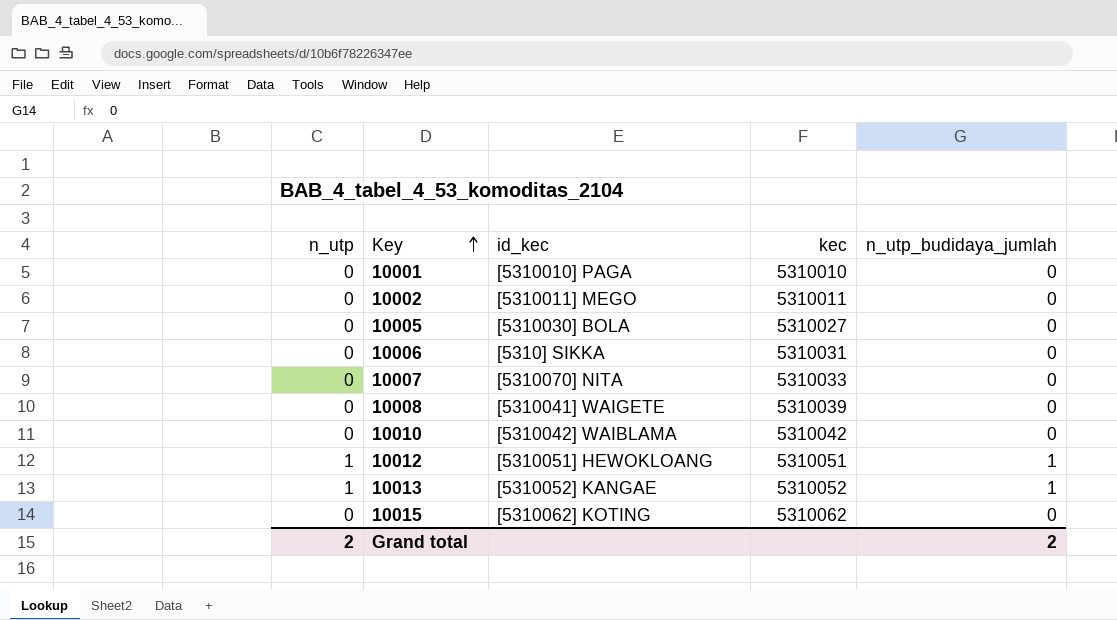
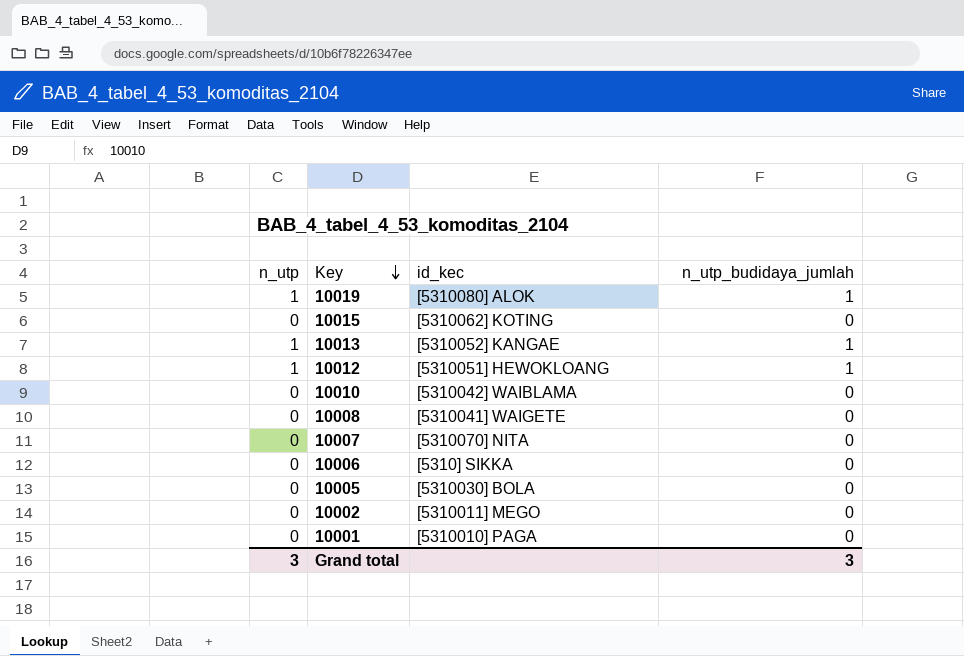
row order: Key ascending -> Key descending
column kec | position: 4 -> none
row 10019: none -> 1 | [5310080] ALOK | 1
Grand total | n_utp: 2 -> 3
Grand total | n_utp_budidaya_jumlah: 2 -> 3

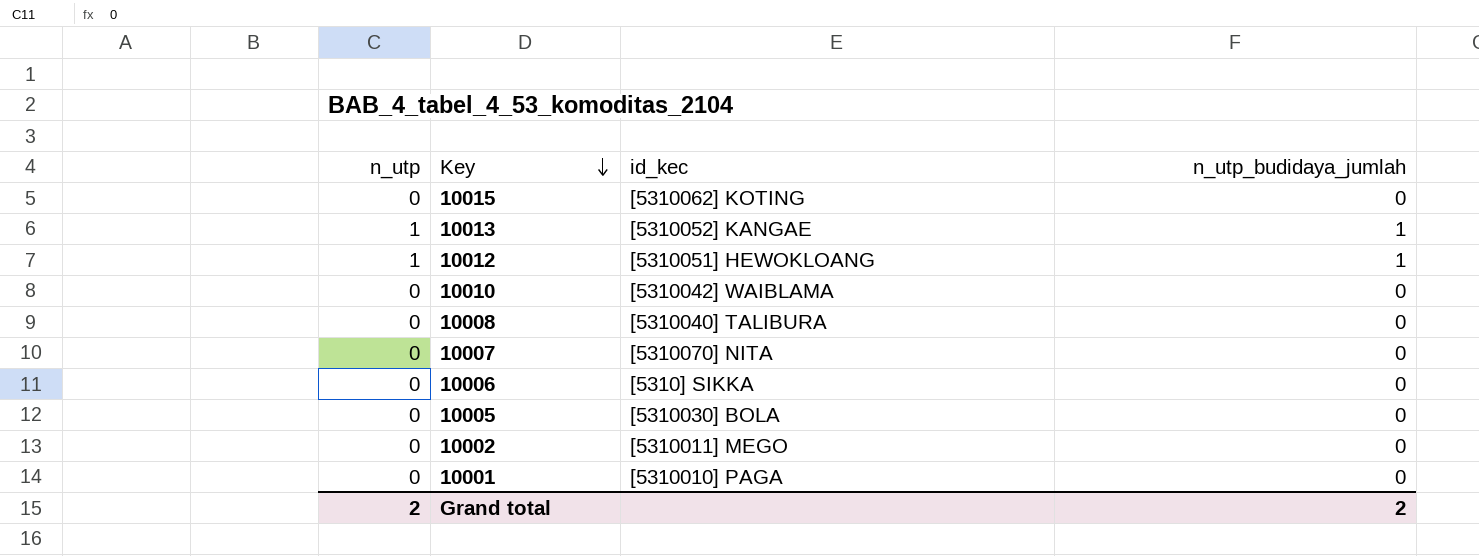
row 10019: 1 | [5310080] ALOK | 1 -> none
10008 | id_kec: [5310041] WAIGETE -> [5310040] TALIBURA
Grand total | n_utp: 3 -> 2
Grand total | n_utp_budidaya_jumlah: 3 -> 2

